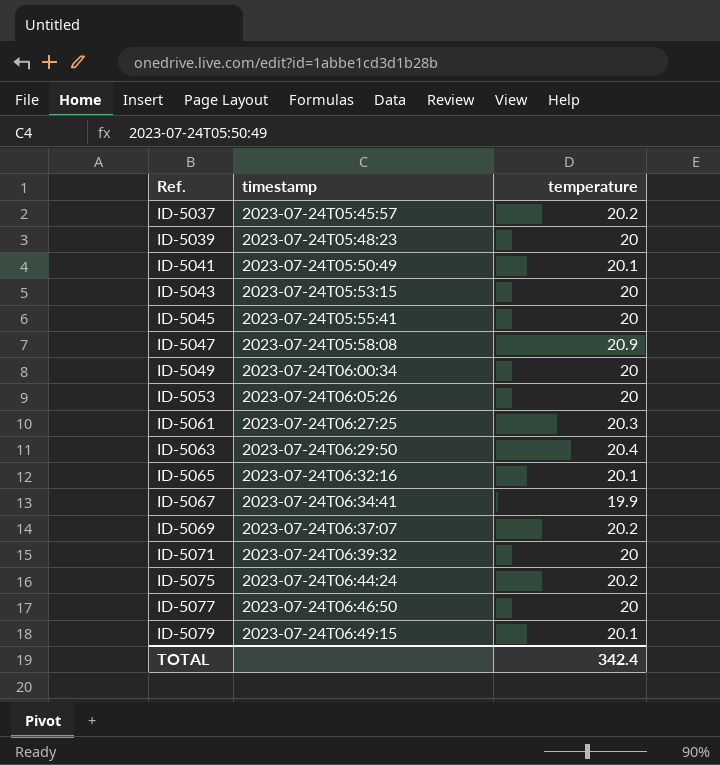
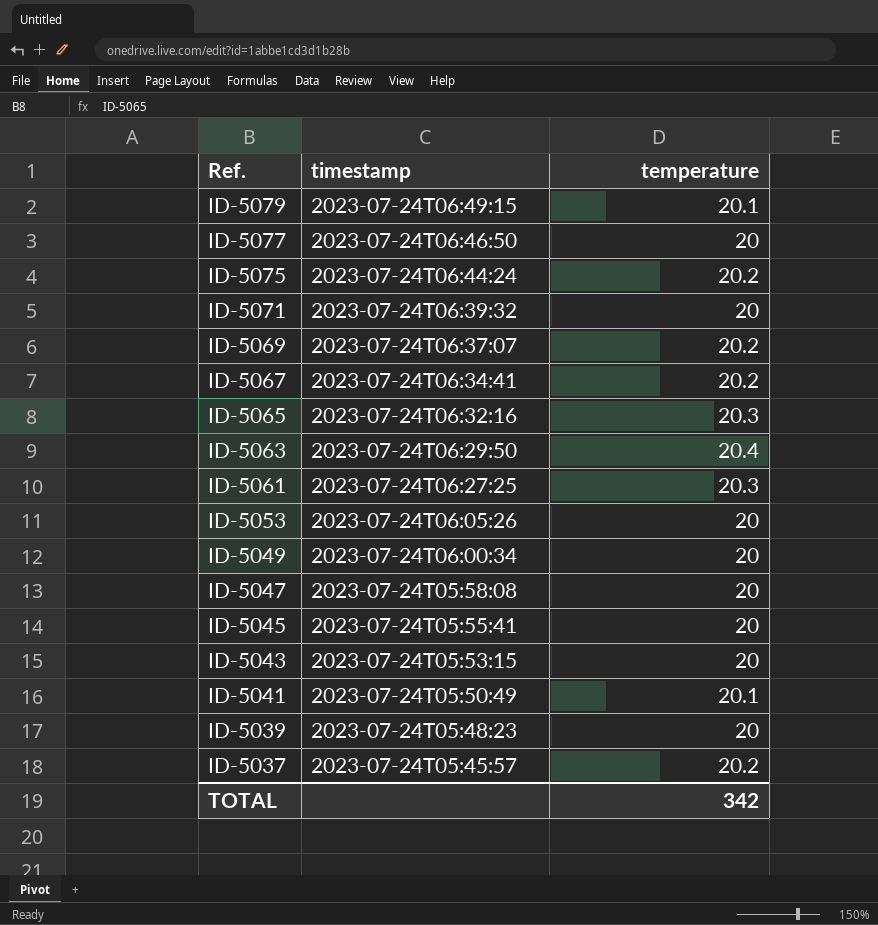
row order: Ref. ascending -> Ref. descending
ID-5067 | temperature: 19.9 -> 20.2
ID-5065 | temperature: 20.1 -> 20.3
ID-5047 | temperature: 20.9 -> 20
TOTAL | temperature: 342.4 -> 342

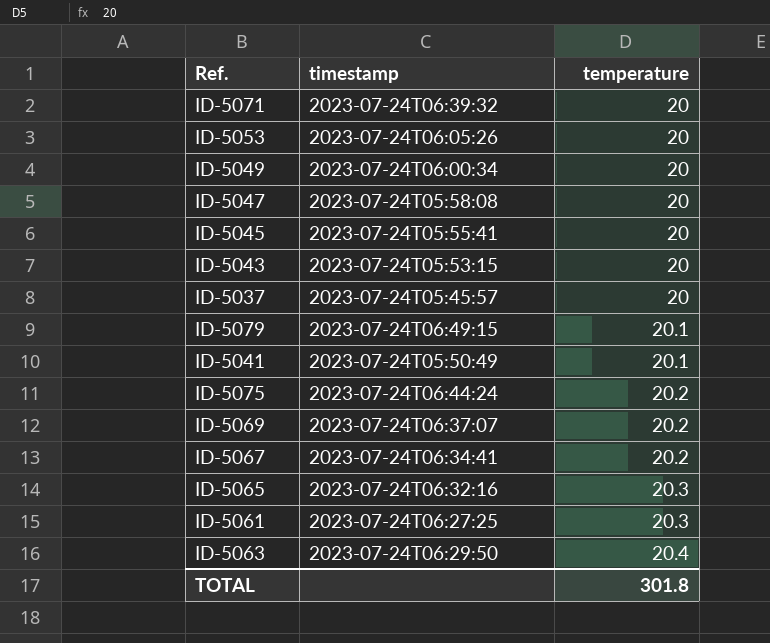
row order: Ref. descending -> temperature ascending
row ID-5077: 2023-07-24T06:46:50 | 20 -> none
row ID-5039: 2023-07-24T05:48:23 | 20 -> none
ID-5037 | temperature: 20.2 -> 20
TOTAL | temperature: 342 -> 301.8

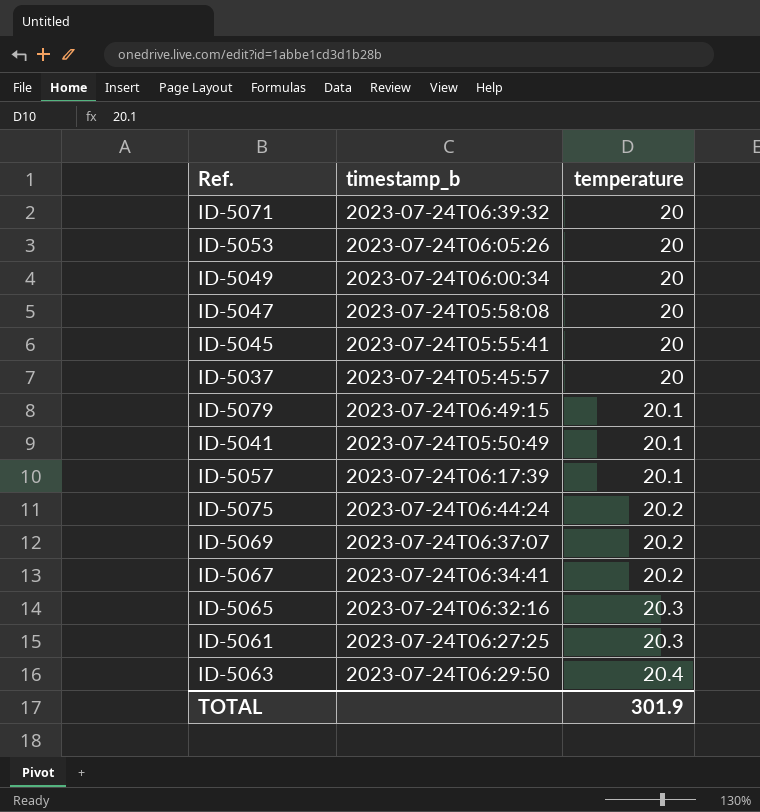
column name: timestamp -> timestamp_b
row ID-5043: 2023-07-24T05:53:15 | 20 -> none
row ID-5057: none -> 2023-07-24T06:17:39 | 20.1
TOTAL | temperature: 301.8 -> 301.9

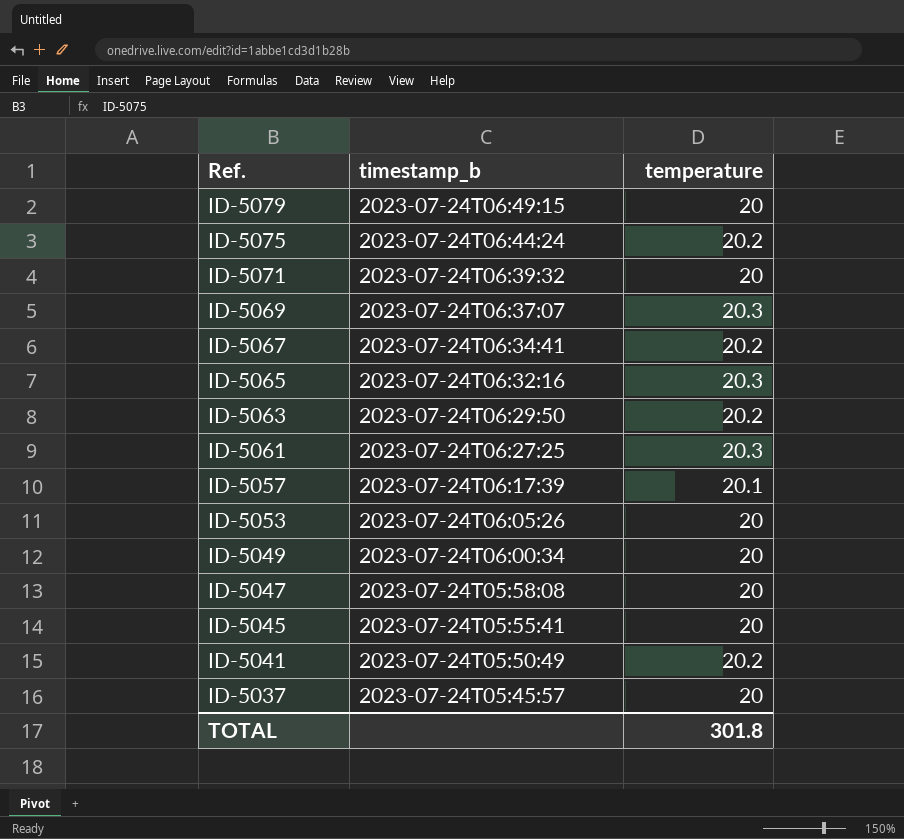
row order: temperature ascending -> Ref. descending
ID-5079 | temperature: 20.1 -> 20
ID-5069 | temperature: 20.2 -> 20.3
ID-5063 | temperature: 20.4 -> 20.2
ID-5041 | temperature: 20.1 -> 20.2
TOTAL | temperature: 301.9 -> 301.8

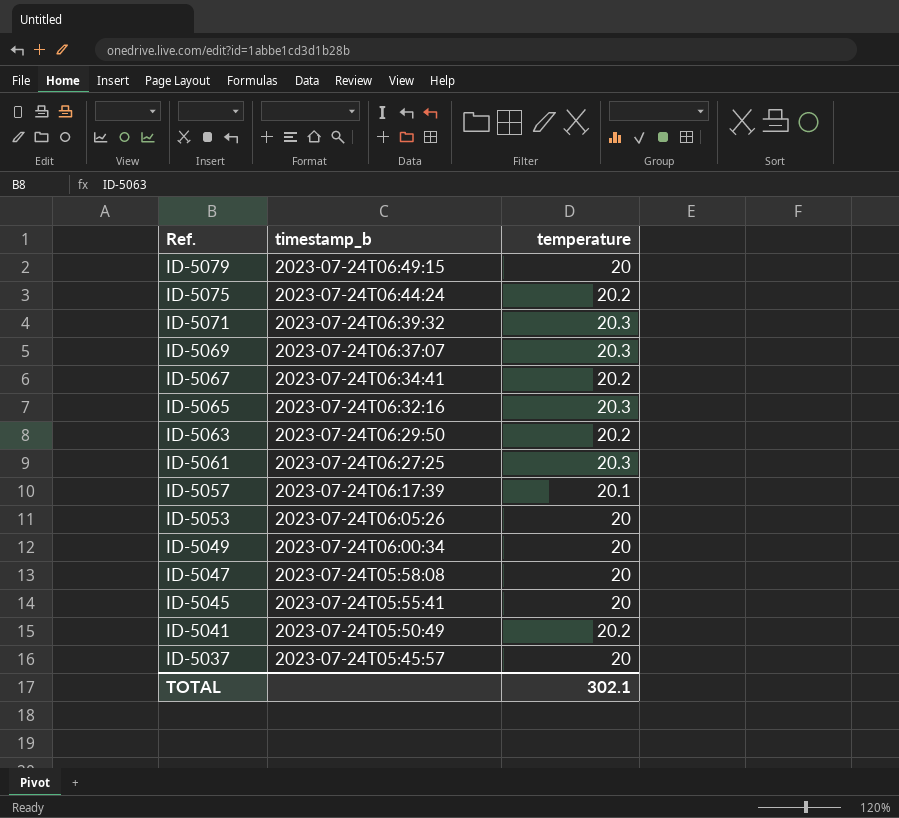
ID-5071 | temperature: 20 -> 20.3
TOTAL | temperature: 301.8 -> 302.1

